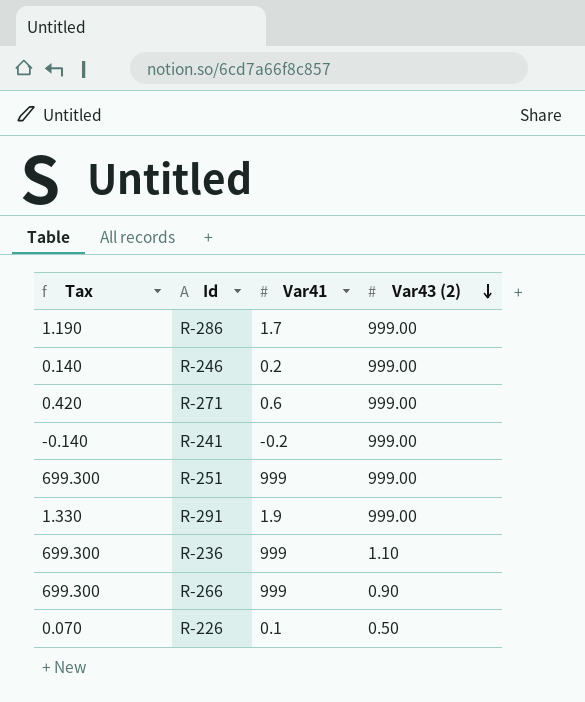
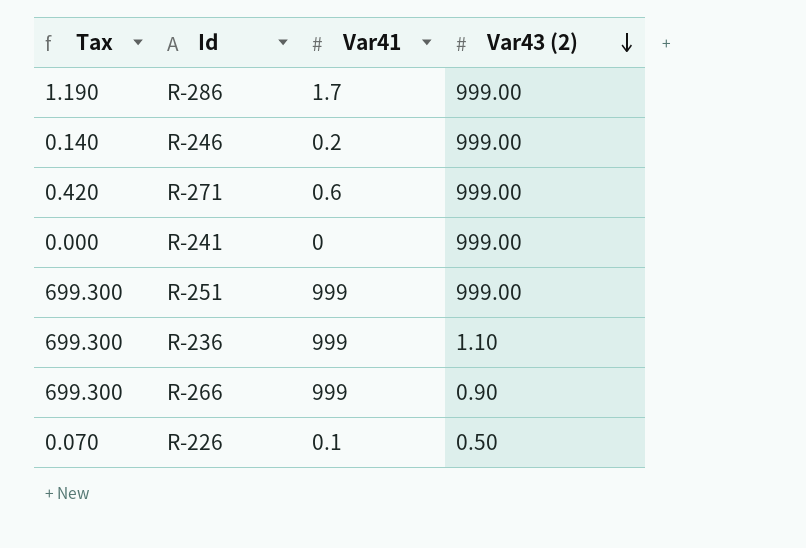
row R-291: 1.330 | 1.9 | 999.00 -> none
R-241 | Tax: -0.140 -> 0.000
R-241 | Var41: -0.2 -> 0

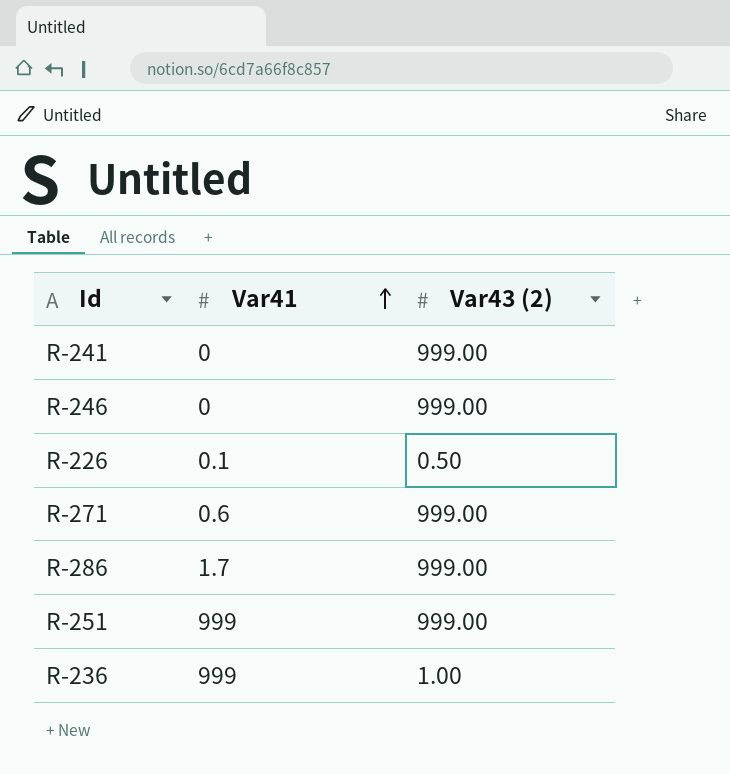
row order: Var43 (2) descending -> Var41 ascending
column Tax | formula: [Var41] * 0.7 -> none
row R-266: 699.300 | 999 | 0.90 -> none
R-246 | Var41: 0.2 -> 0
R-236 | Var43 (2): 1.10 -> 1.00

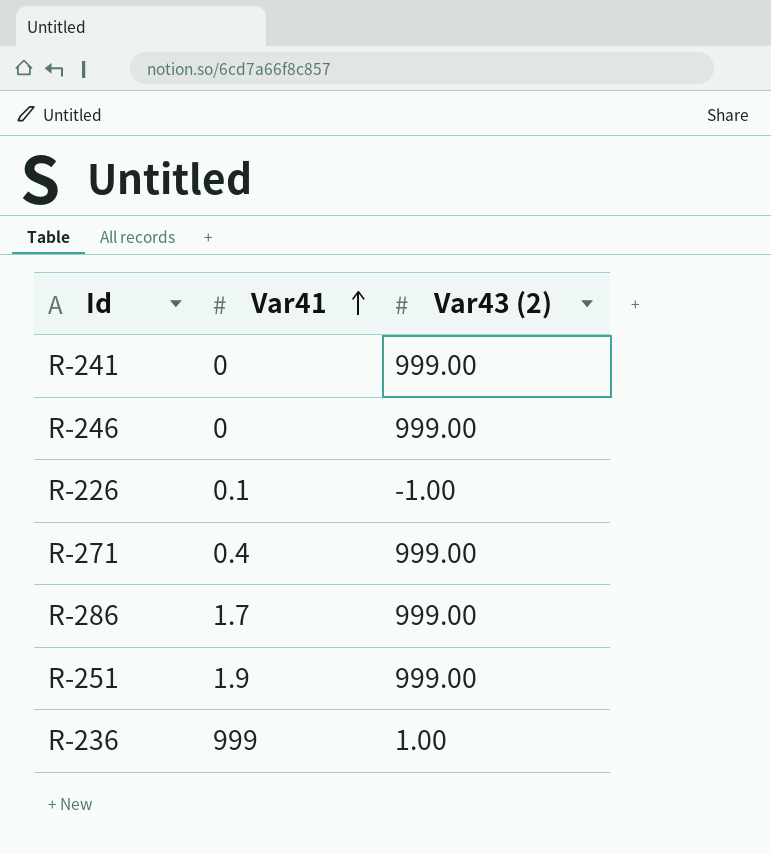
R-226 | Var43 (2): 0.50 -> -1.00
R-271 | Var41: 0.6 -> 0.4
R-251 | Var41: 999 -> 1.9

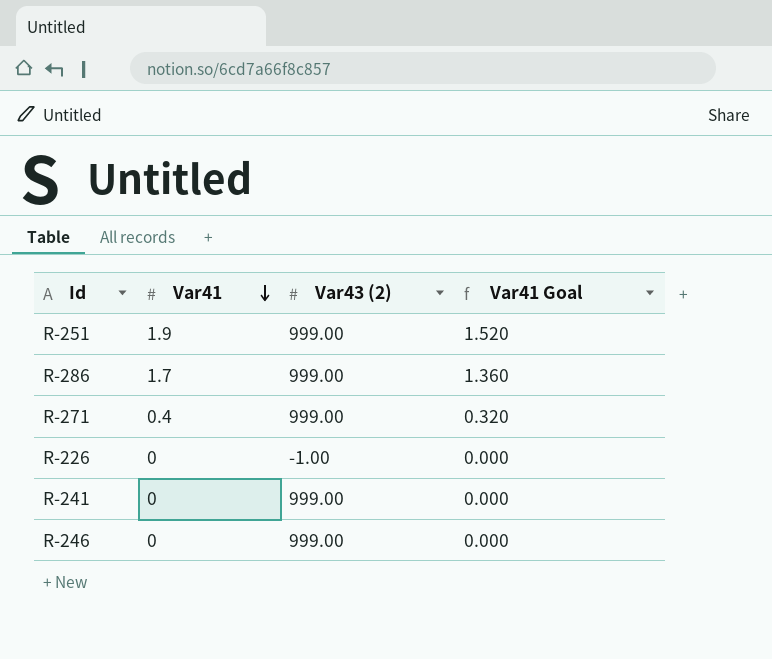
row order: Var41 ascending -> Var41 descending
column Var41 Goal | formula: none -> [Var41] * 0.8
row R-236: 999 | 1.00 -> none
R-226 | Var41: 0.1 -> 0

